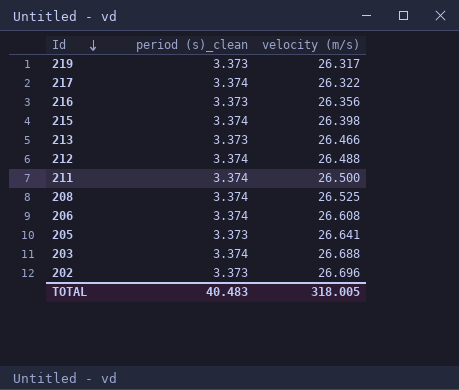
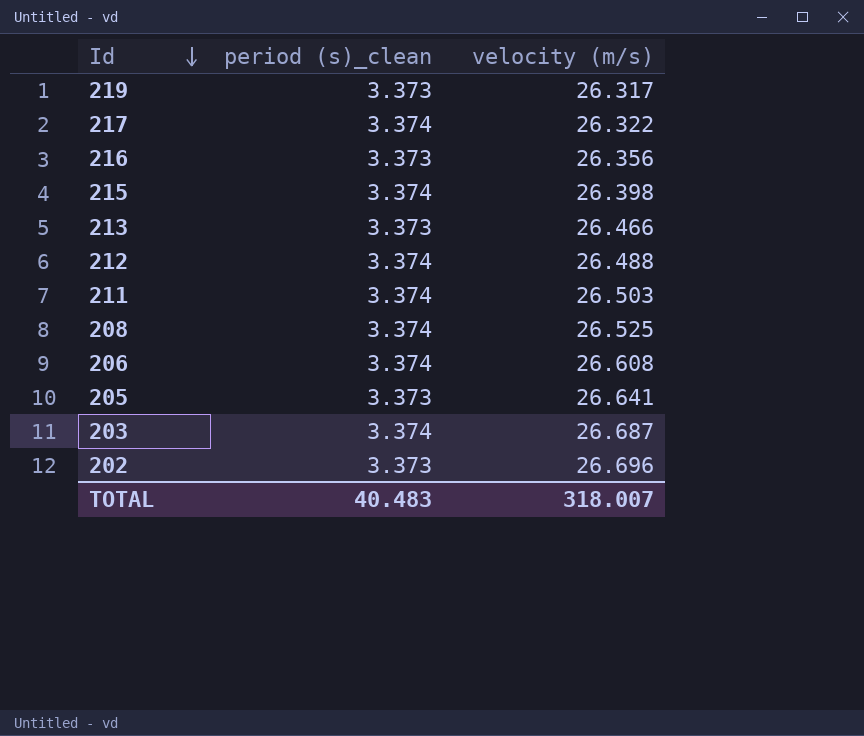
211 | velocity (m/s): 26.500 -> 26.503
203 | velocity (m/s): 26.688 -> 26.687
TOTAL | velocity (m/s): 318.005 -> 318.007

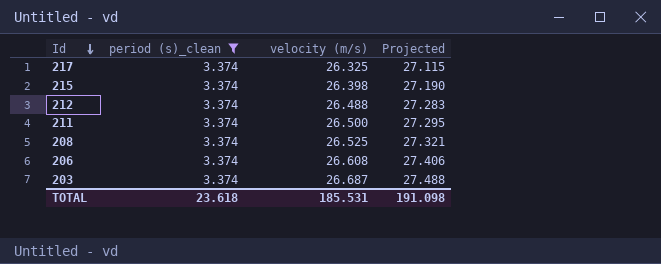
filter: none -> period (s)_clean = 3.374
column Projected | formula: none -> [velocity (m/s)] * 1.03
217 | velocity (m/s): 26.322 -> 26.325
211 | velocity (m/s): 26.503 -> 26.500
TOTAL | period (s)_clean: 40.483 -> 23.618
TOTAL | velocity (m/s): 318.007 -> 185.531

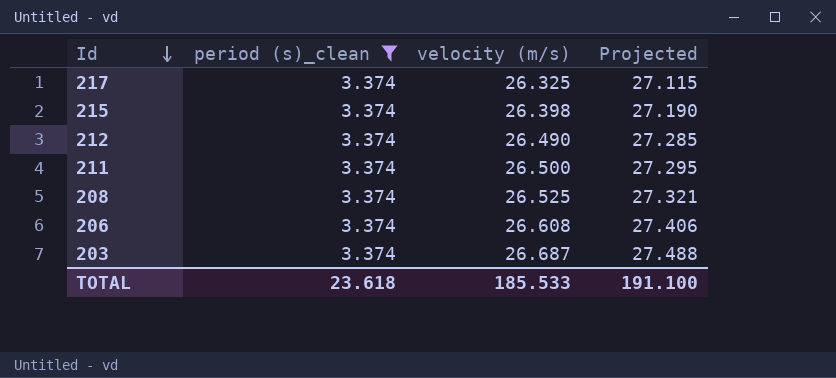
212 | velocity (m/s): 26.488 -> 26.490
212 | Projected: 27.283 -> 27.285
TOTAL | velocity (m/s): 185.531 -> 185.533
TOTAL | Projected: 191.098 -> 191.100

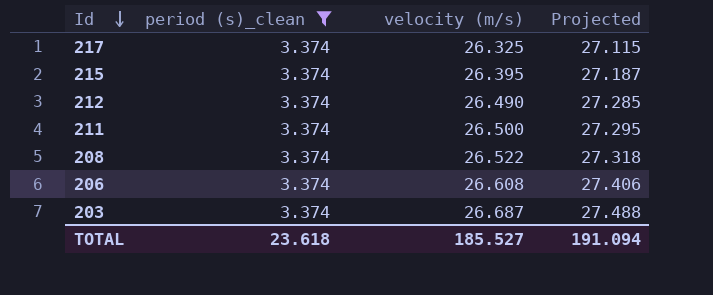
215 | velocity (m/s): 26.398 -> 26.395
215 | Projected: 27.190 -> 27.187
208 | velocity (m/s): 26.525 -> 26.522
208 | Projected: 27.321 -> 27.318
TOTAL | velocity (m/s): 185.533 -> 185.527
TOTAL | Projected: 191.100 -> 191.094

